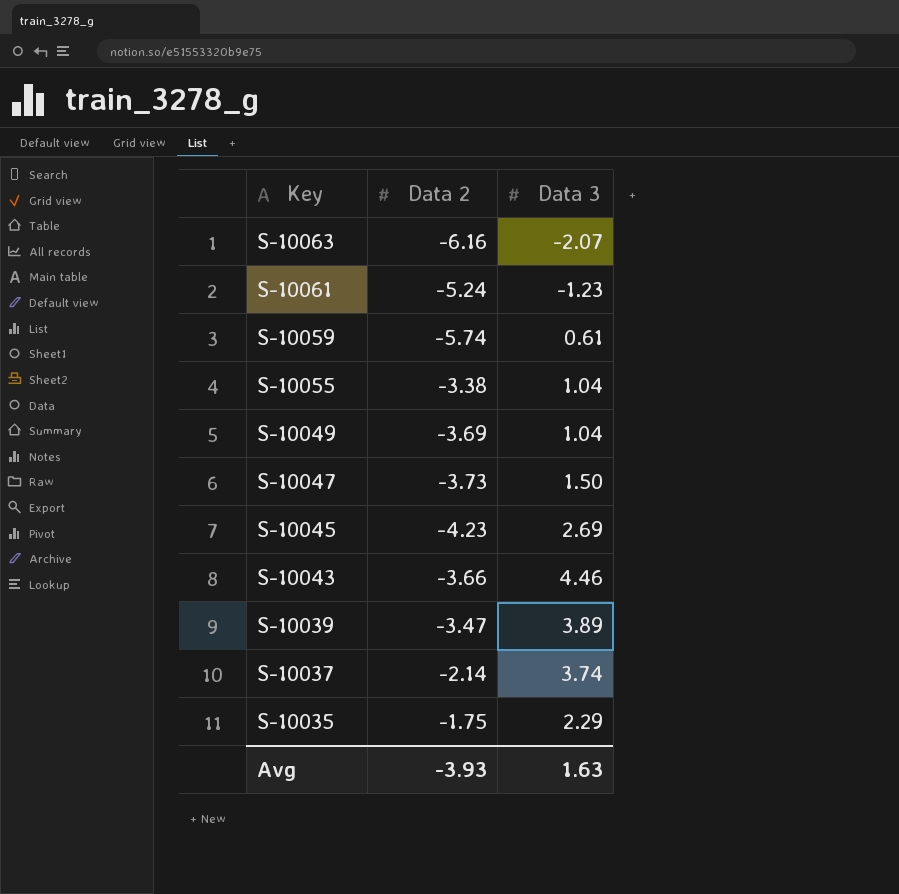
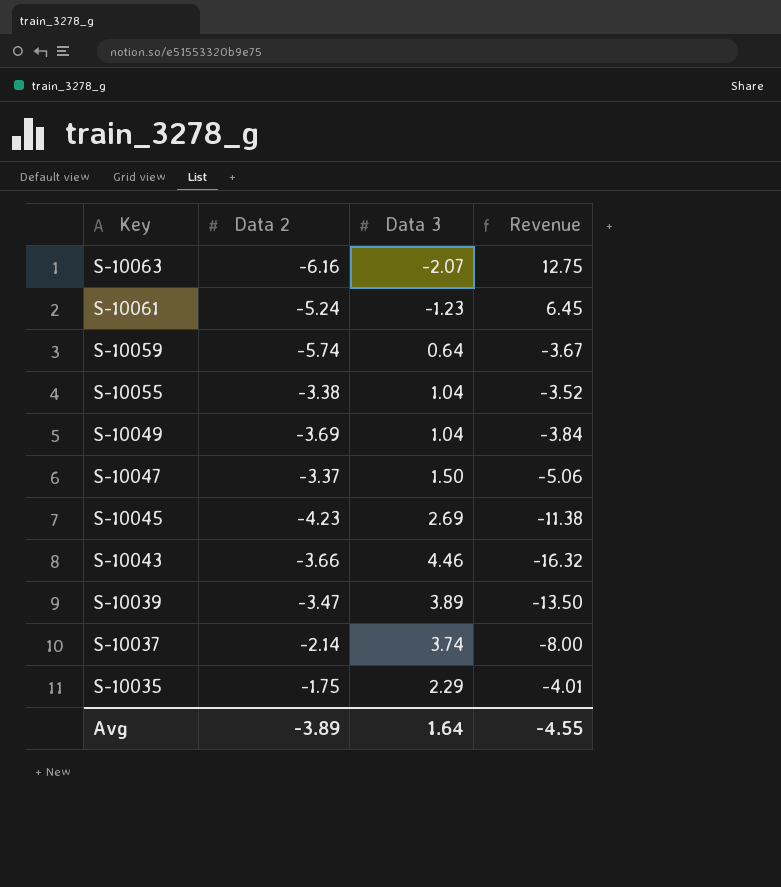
column Revenue | formula: none -> [Data 2] * [Data 3]
S-10059 | Data 3: 0.61 -> 0.64
S-10047 | Data 2: -3.73 -> -3.37
Avg | Data 2: -3.93 -> -3.89
Avg | Data 3: 1.63 -> 1.64

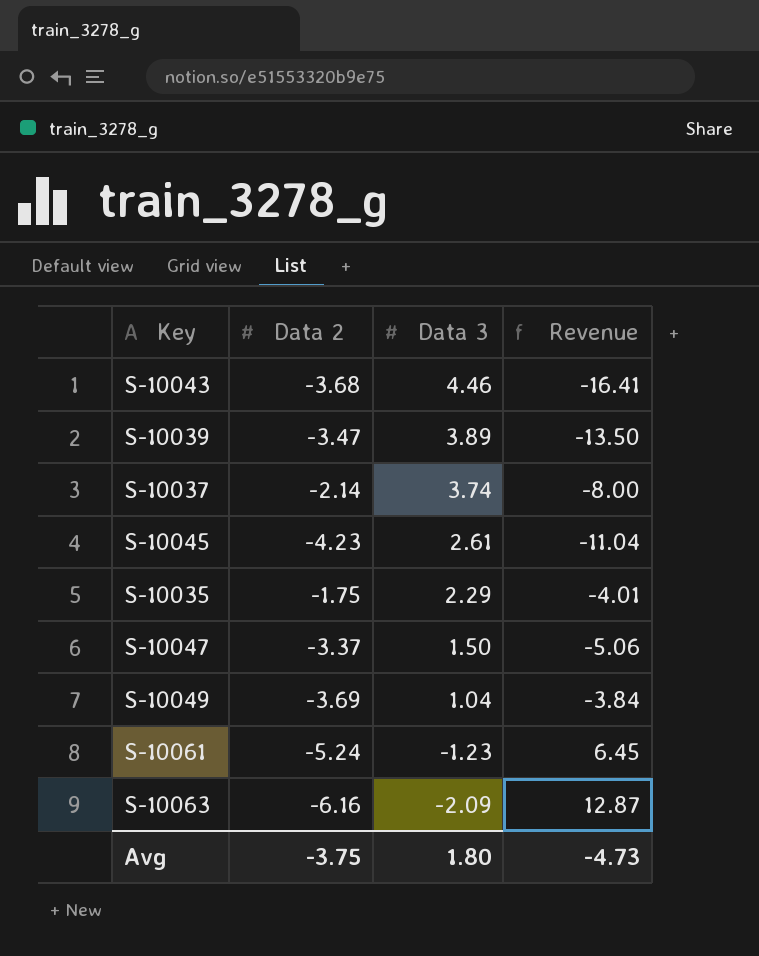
row order: Key descending -> Data 3 descending
row S-10059: -5.74 | 0.64 | -3.67 -> none
row S-10055: -3.38 | 1.04 | -3.52 -> none
S-10043 | Data 2: -3.66 -> -3.68
S-10043 | Revenue: -16.32 -> -16.41
S-10045 | Data 3: 2.69 -> 2.61
S-10045 | Revenue: -11.38 -> -11.04
S-10063 | Data 3: -2.07 -> -2.09
S-10063 | Revenue: 12.75 -> 12.87
Avg | Data 2: -3.89 -> -3.75
Avg | Data 3: 1.64 -> 1.80
Avg | Revenue: -4.55 -> -4.73

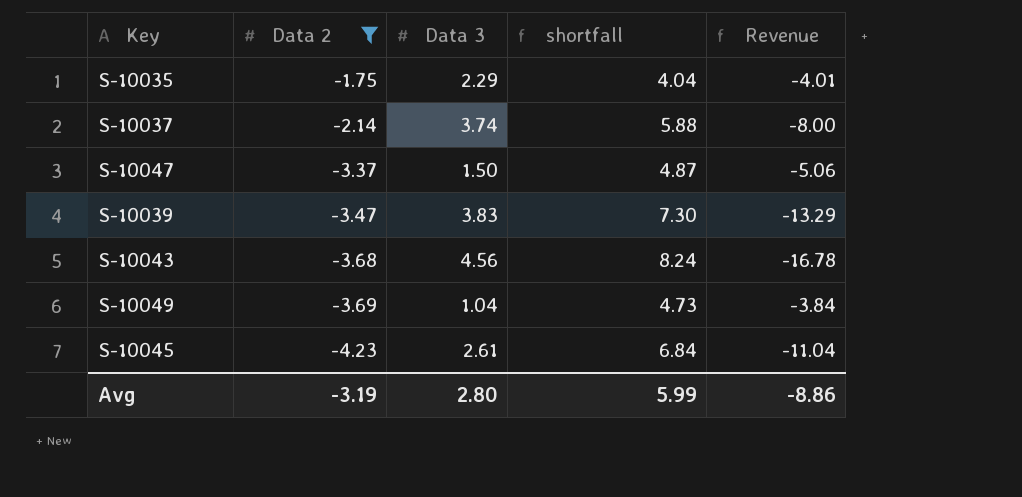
filter: none -> Data 2 >= -4.23
row order: Data 3 descending -> Data 2 descending
column shortfall | formula: none -> [Data 3] - [Data 2]
S-10039 | Data 3: 3.89 -> 3.83
S-10039 | Revenue: -13.50 -> -13.29
S-10043 | Data 3: 4.46 -> 4.56
S-10043 | Revenue: -16.41 -> -16.78
Avg | Data 2: -3.75 -> -3.19
Avg | Data 3: 1.80 -> 2.80
Avg | Revenue: -4.73 -> -8.86

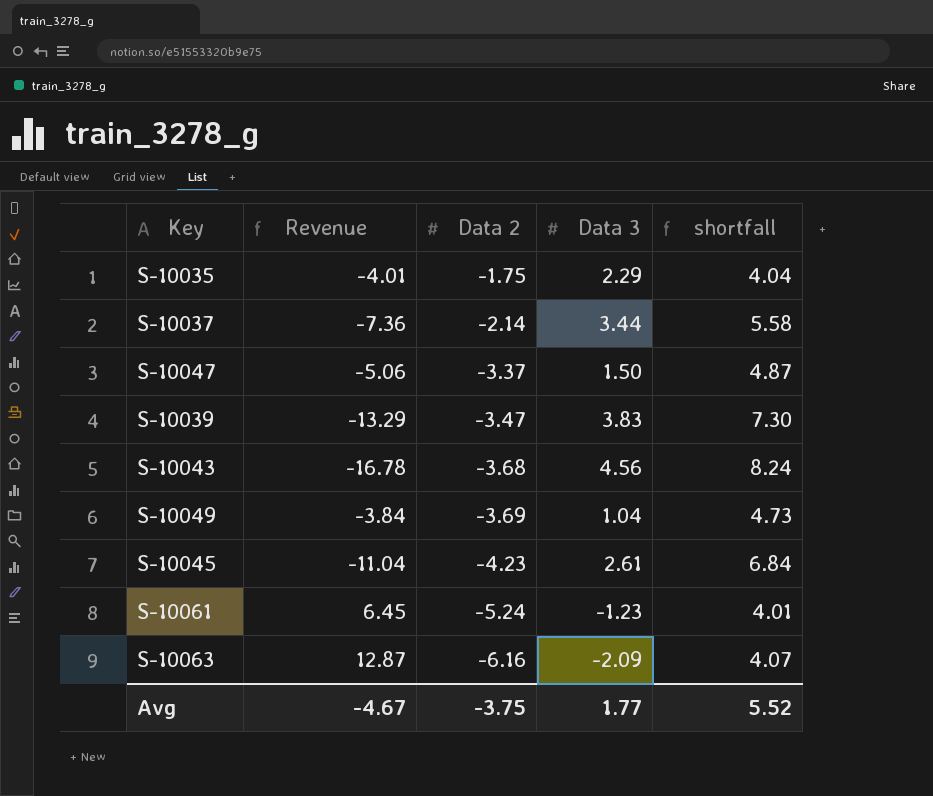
filter: Data 2 >= -4.23 -> none
column Revenue | position: 5 -> 2
S-10037 | Revenue: -8.00 -> -7.36
S-10037 | Data 3: 3.74 -> 3.44
S-10037 | shortfall: 5.88 -> 5.58
Avg | Revenue: -8.86 -> -4.67
Avg | Data 2: -3.19 -> -3.75
Avg | Data 3: 2.80 -> 1.77
Avg | shortfall: 5.99 -> 5.52

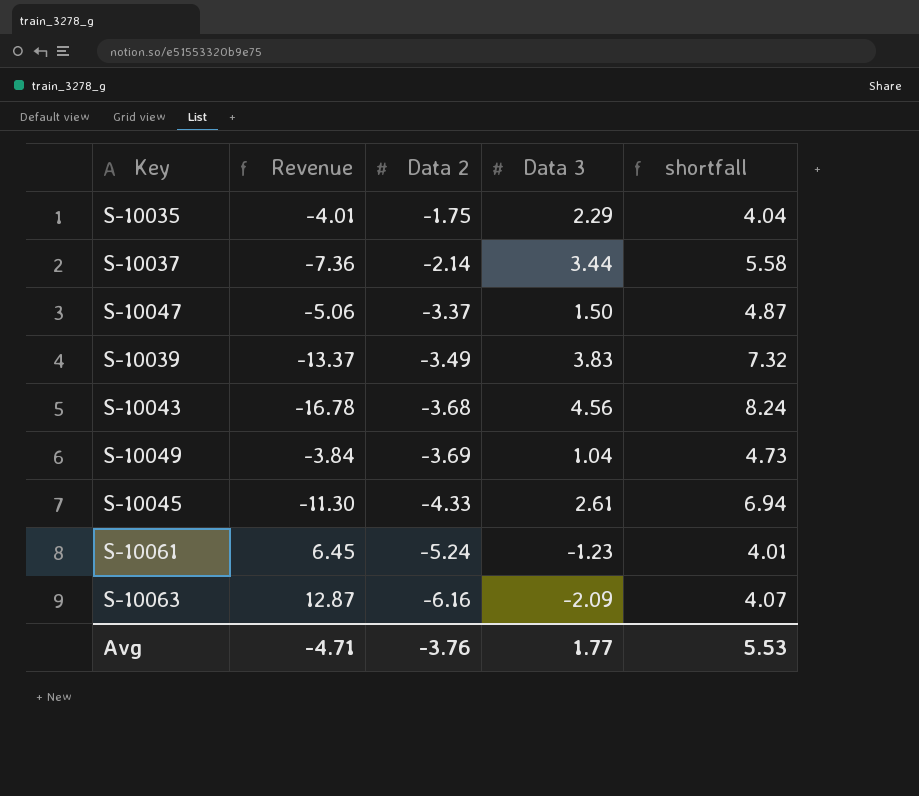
S-10039 | Revenue: -13.29 -> -13.37
S-10039 | Data 2: -3.47 -> -3.49
S-10039 | shortfall: 7.30 -> 7.32
S-10045 | Revenue: -11.04 -> -11.30
S-10045 | Data 2: -4.23 -> -4.33
S-10045 | shortfall: 6.84 -> 6.94
Avg | Revenue: -4.67 -> -4.71
Avg | Data 2: -3.75 -> -3.76
Avg | shortfall: 5.52 -> 5.53

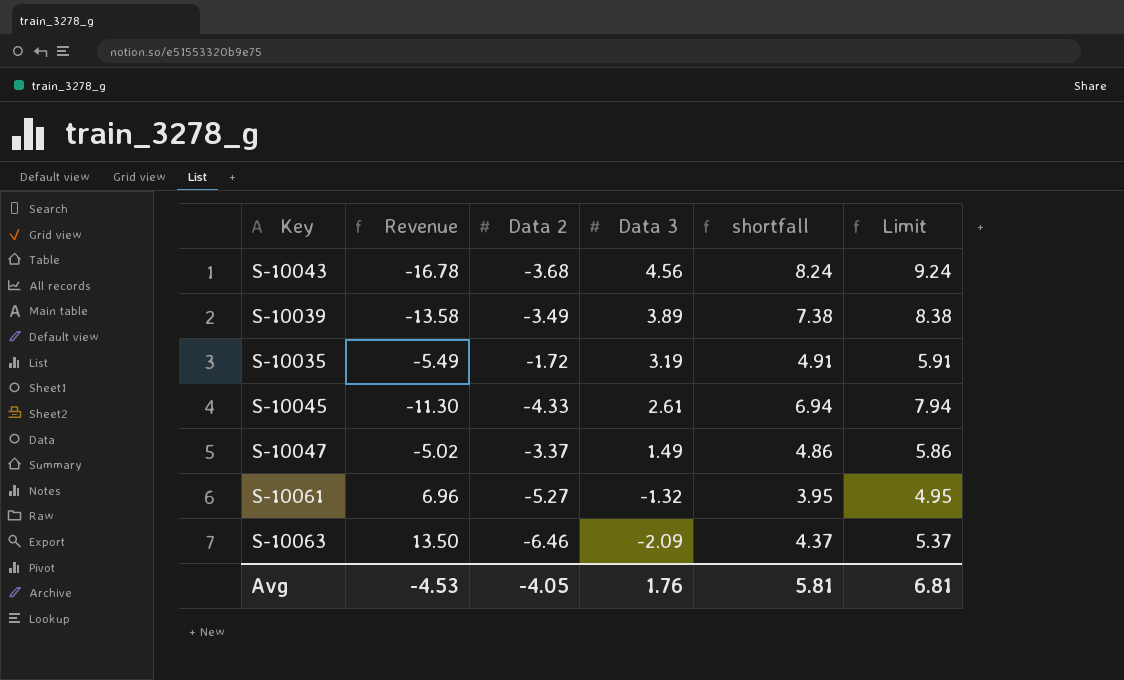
row order: Data 2 descending -> Data 3 descending
column Limit | formula: none -> [shortfall] + 1
row S-10037: -7.36 | -2.14 | 3.44 | 5.58 -> none
row S-10049: -3.84 | -3.69 | 1.04 | 4.73 -> none
S-10039 | Revenue: -13.37 -> -13.58
S-10039 | Data 3: 3.83 -> 3.89
S-10039 | shortfall: 7.32 -> 7.38
S-10035 | Revenue: -4.01 -> -5.49
S-10035 | Data 2: -1.75 -> -1.72
S-10035 | Data 3: 2.29 -> 3.19
S-10035 | shortfall: 4.04 -> 4.91
S-10047 | Revenue: -5.06 -> -5.02
S-10047 | Data 3: 1.50 -> 1.49
S-10047 | shortfall: 4.87 -> 4.86
S-10061 | Revenue: 6.45 -> 6.96
S-10061 | Data 2: -5.24 -> -5.27
S-10061 | Data 3: -1.23 -> -1.32
S-10061 | shortfall: 4.01 -> 3.95
S-10063 | Revenue: 12.87 -> 13.50
S-10063 | Data 2: -6.16 -> -6.46
S-10063 | shortfall: 4.07 -> 4.37
Avg | Revenue: -4.71 -> -4.53
Avg | Data 2: -3.76 -> -4.05
Avg | Data 3: 1.77 -> 1.76
Avg | shortfall: 5.53 -> 5.81

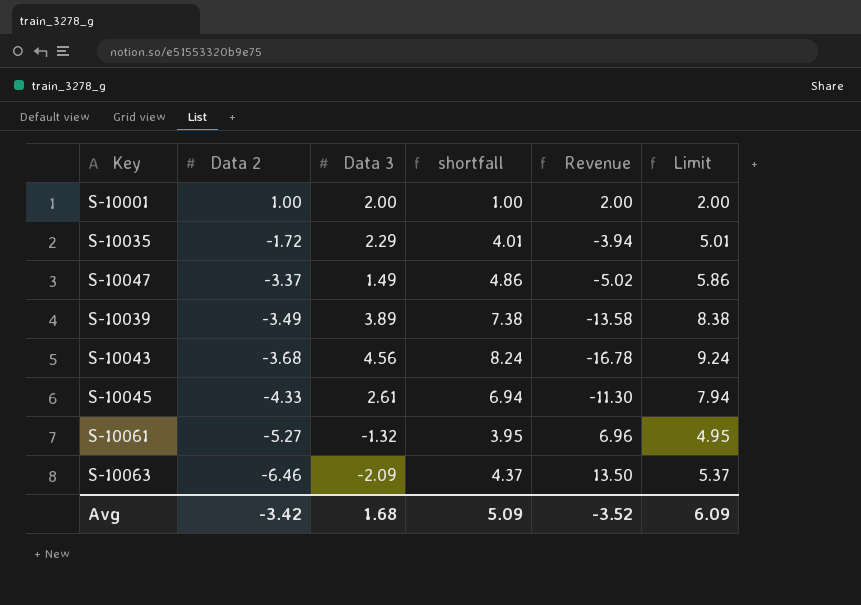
row order: Data 3 descending -> Data 2 descending
column Revenue | position: 2 -> 5
row S-10001: none -> 1.00 | 2.00 | 1.00 | 2.00 | 2.00
S-10035 | Data 3: 3.19 -> 2.29
S-10035 | shortfall: 4.91 -> 4.01
S-10035 | Revenue: -5.49 -> -3.94
S-10035 | Limit: 5.91 -> 5.01
Avg | Data 2: -4.05 -> -3.42
Avg | Data 3: 1.76 -> 1.68
Avg | shortfall: 5.81 -> 5.09
Avg | Revenue: -4.53 -> -3.52
Avg | Limit: 6.81 -> 6.09

